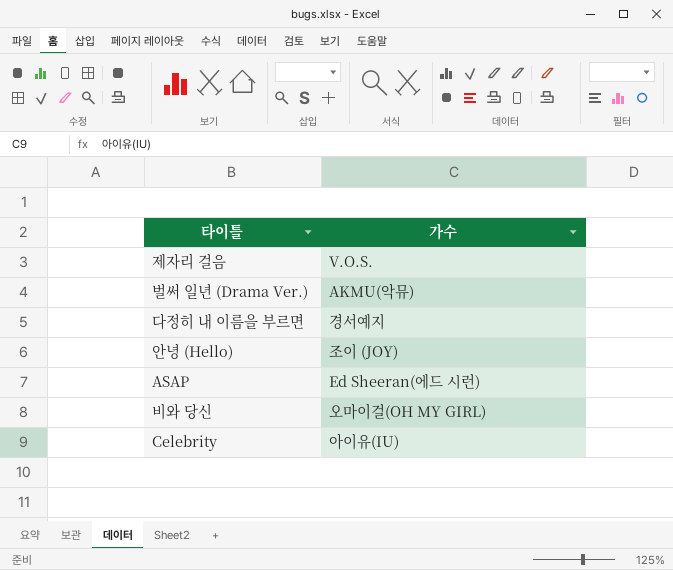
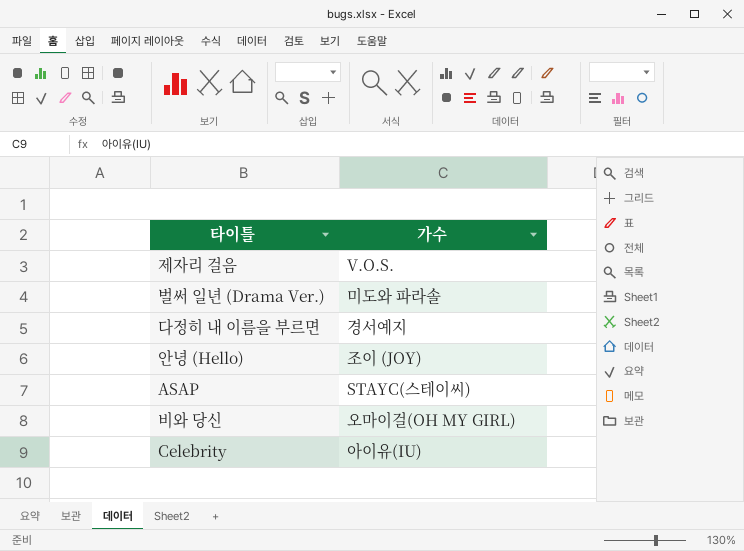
벌써 일년 (Drama Ver.) | 가수: AKMU(악뮤) -> 미도와 파라솔
ASAP | 가수: Ed Sheeran(에드 시런) -> STAYC(스테이씨)

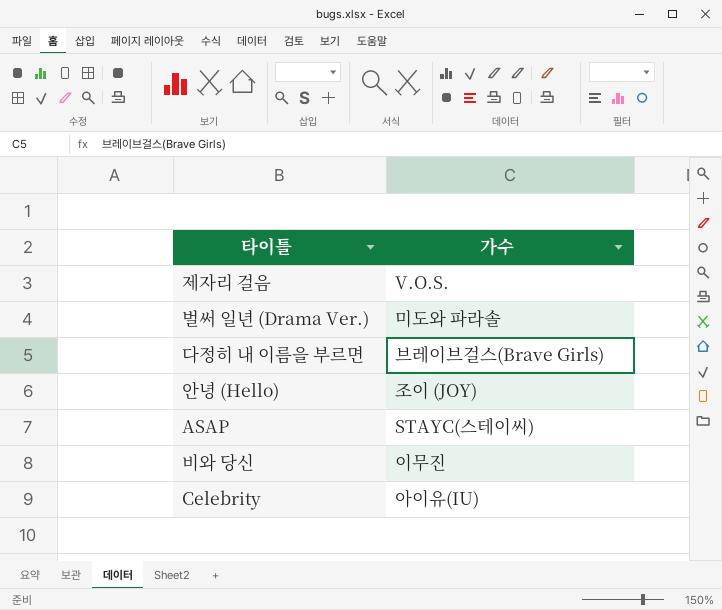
다정히 내 이름을 부르면 | 가수: 경서예지 -> 브레이브걸스(Brave Girls)
비와 당신 | 가수: 오마이걸(OH MY GIRL) -> 이무진

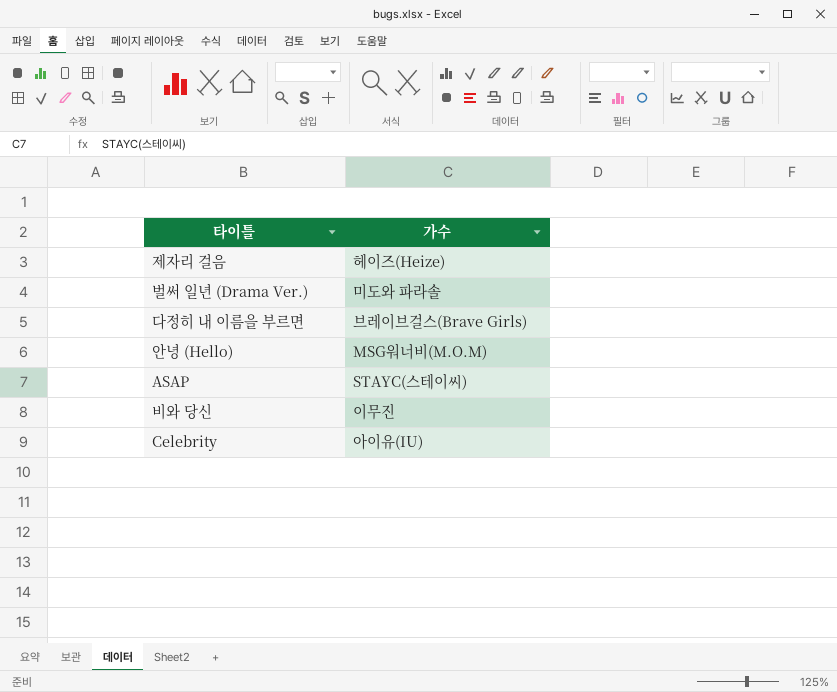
제자리 걸음 | 가수: V.O.S. -> 헤이즈(Heize)
안녕 (Hello) | 가수: 조이 (JOY) -> MSG워너비(M.O.M)

